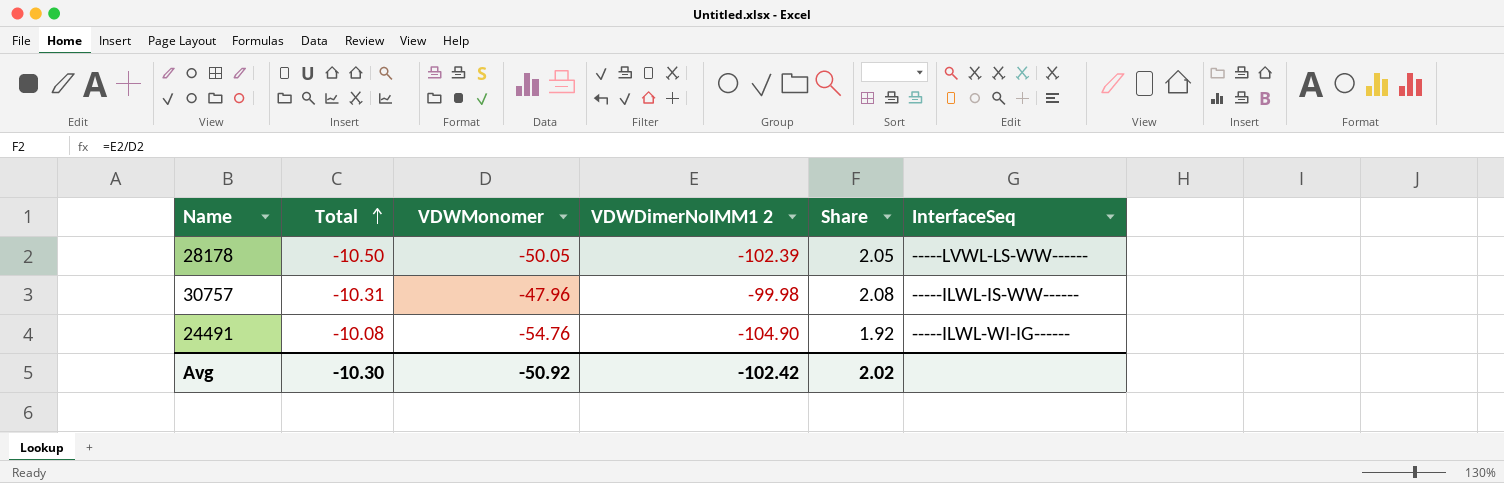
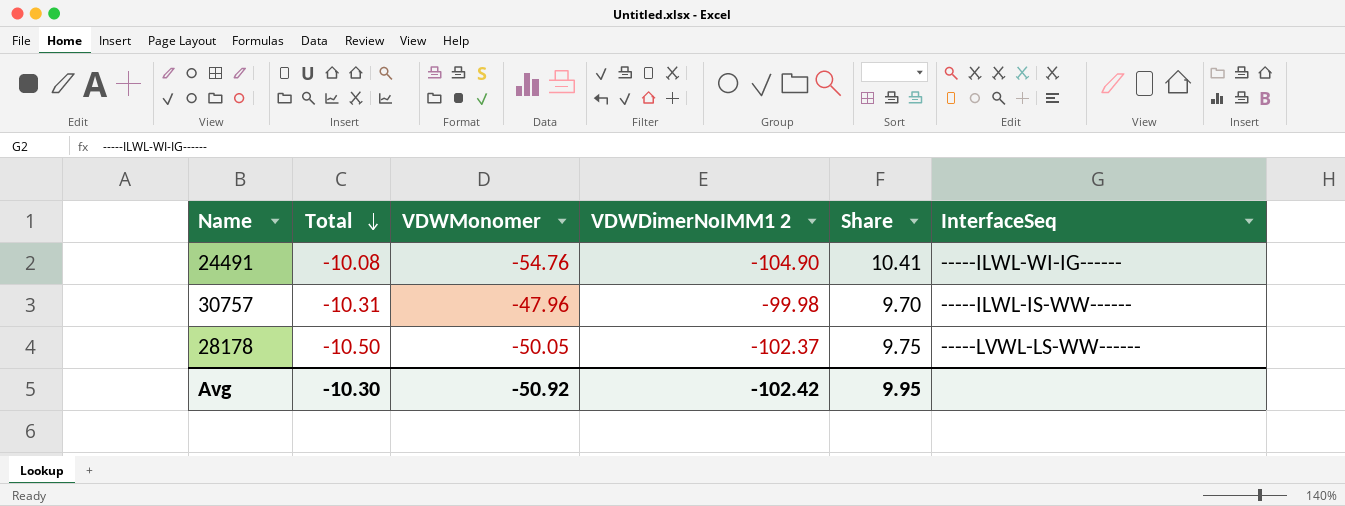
row order: Total ascending -> Total descending
column Share | formula: [VDWDimerNoIMM1 2] / [VDWMonomer] -> [VDWDimerNoIMM1 2] / [Total]
28178 | VDWDimerNoIMM1 2: -102.39 -> -102.37
Avg | Share: 2.02 -> 9.95

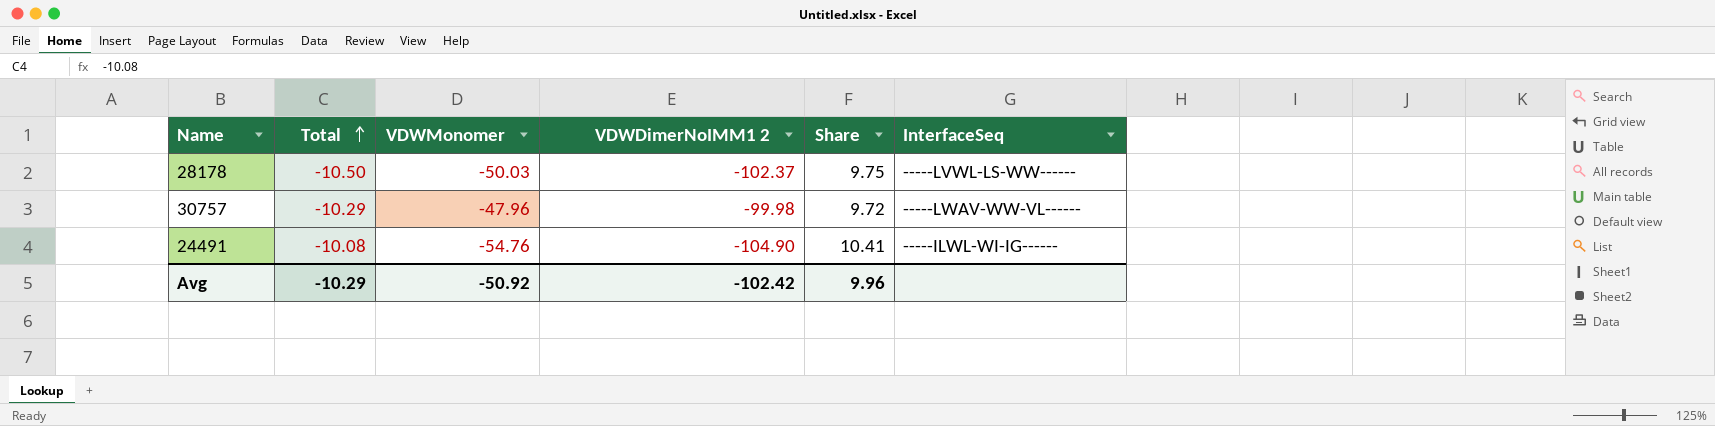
row order: Total descending -> Total ascending
28178 | VDWMonomer: -50.05 -> -50.03
30757 | Total: -10.31 -> -10.29
30757 | Share: 9.70 -> 9.72
30757 | InterfaceSeq: -----ILWL-IS-WW------ -> -----LWAV-WW-VL------
Avg | Total: -10.30 -> -10.29
Avg | Share: 9.95 -> 9.96

